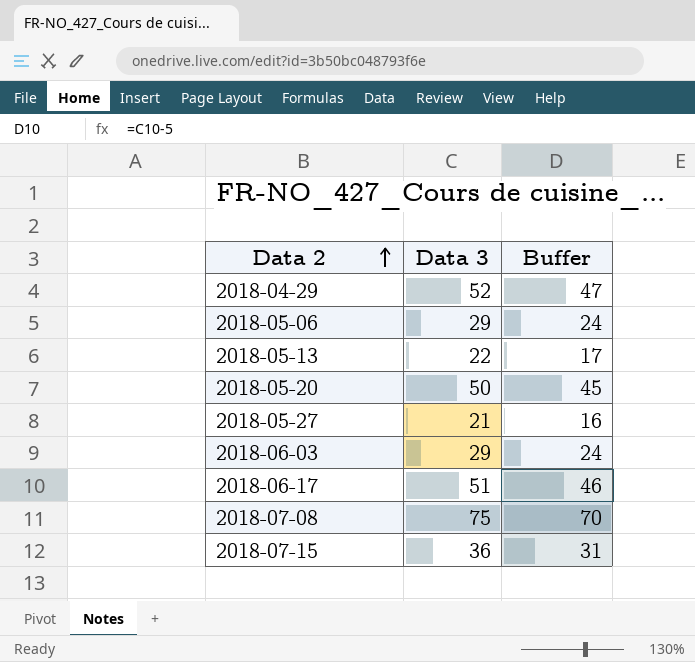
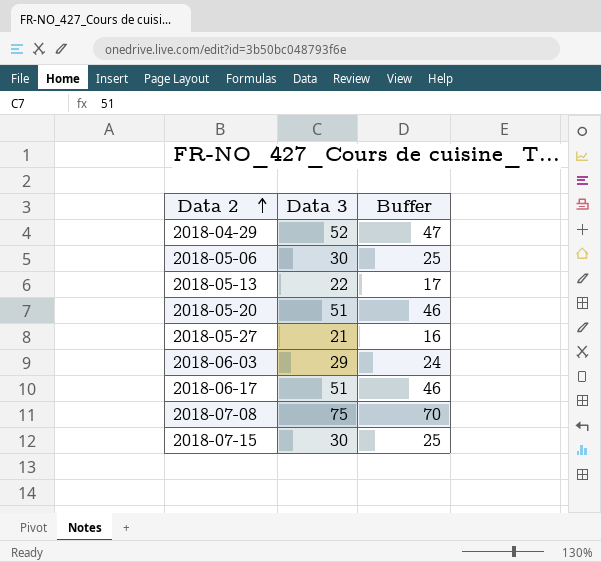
2018-05-06 | Data 3: 29 -> 30
2018-05-06 | Buffer: 24 -> 25
2018-05-20 | Data 3: 50 -> 51
2018-05-20 | Buffer: 45 -> 46
2018-07-15 | Data 3: 36 -> 30
2018-07-15 | Buffer: 31 -> 25

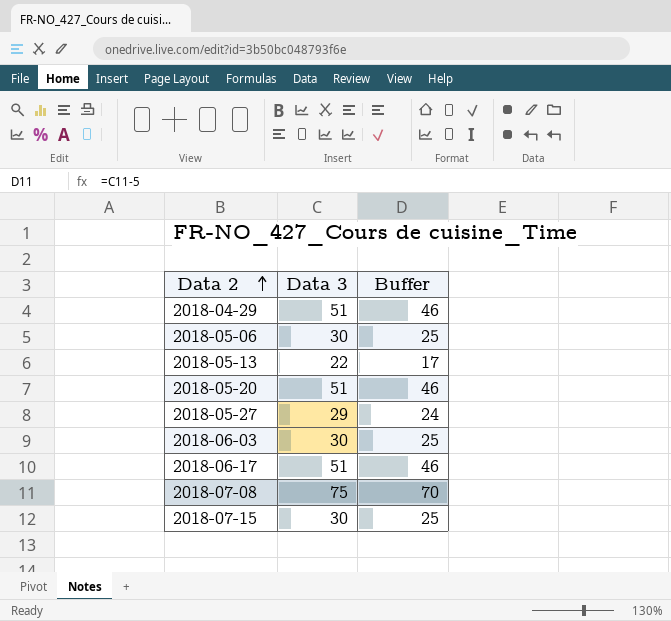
2018-04-29 | Data 3: 52 -> 51
2018-04-29 | Buffer: 47 -> 46
2018-05-27 | Data 3: 21 -> 29
2018-05-27 | Buffer: 16 -> 24
2018-06-03 | Data 3: 29 -> 30
2018-06-03 | Buffer: 24 -> 25

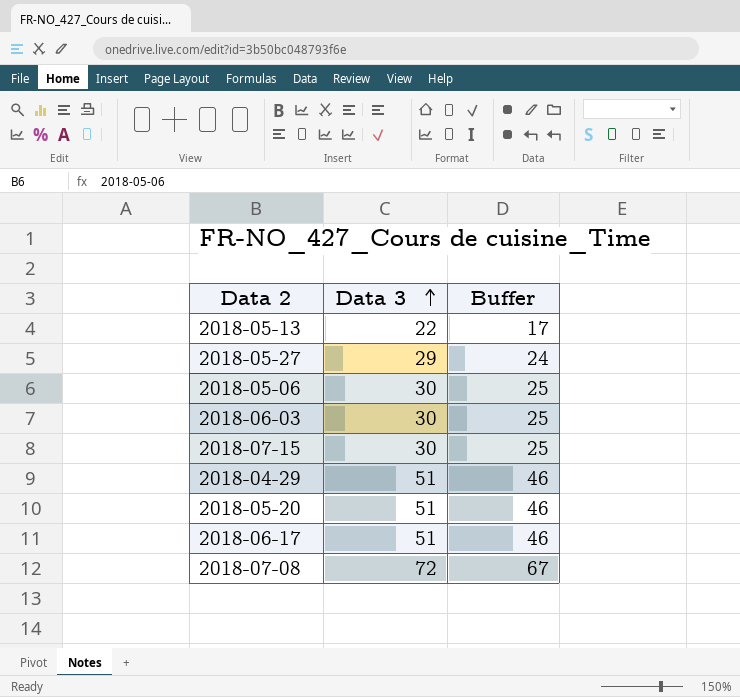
row order: Data 2 ascending -> Data 3 ascending
2018-07-08 | Data 3: 75 -> 72
2018-07-08 | Buffer: 70 -> 67

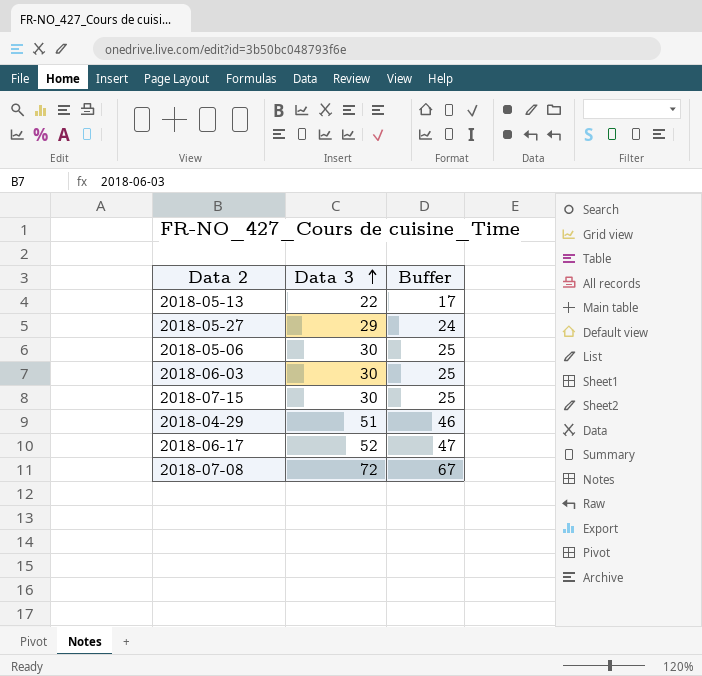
row 2018-05-20: 51 | 46 -> none
2018-06-17 | Data 3: 51 -> 52
2018-06-17 | Buffer: 46 -> 47

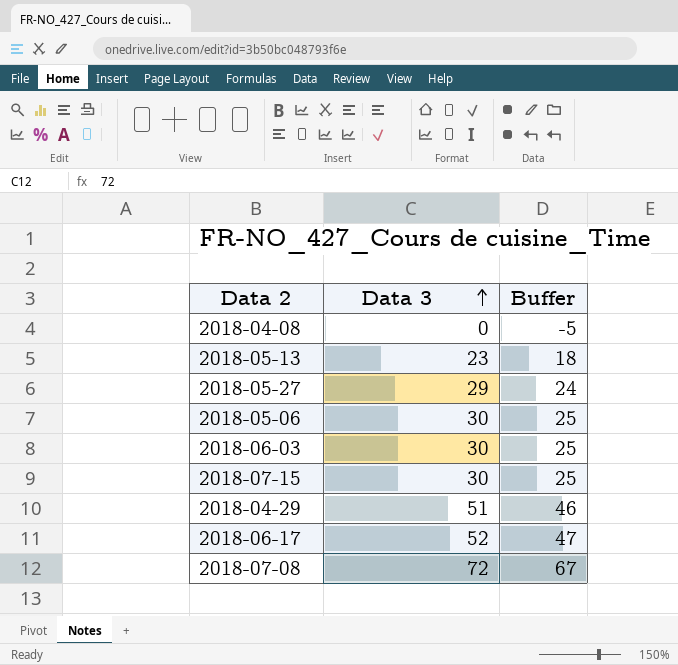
row 2018-04-08: none -> 0 | -5
2018-05-13 | Data 3: 22 -> 23
2018-05-13 | Buffer: 17 -> 18

